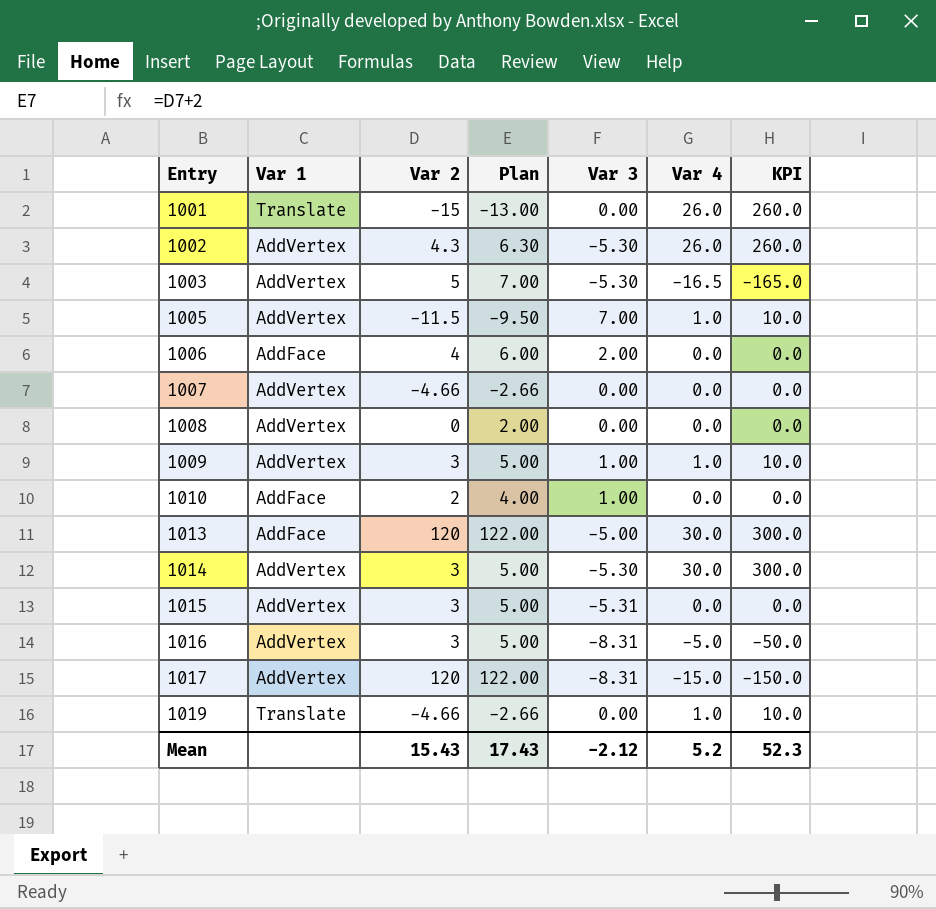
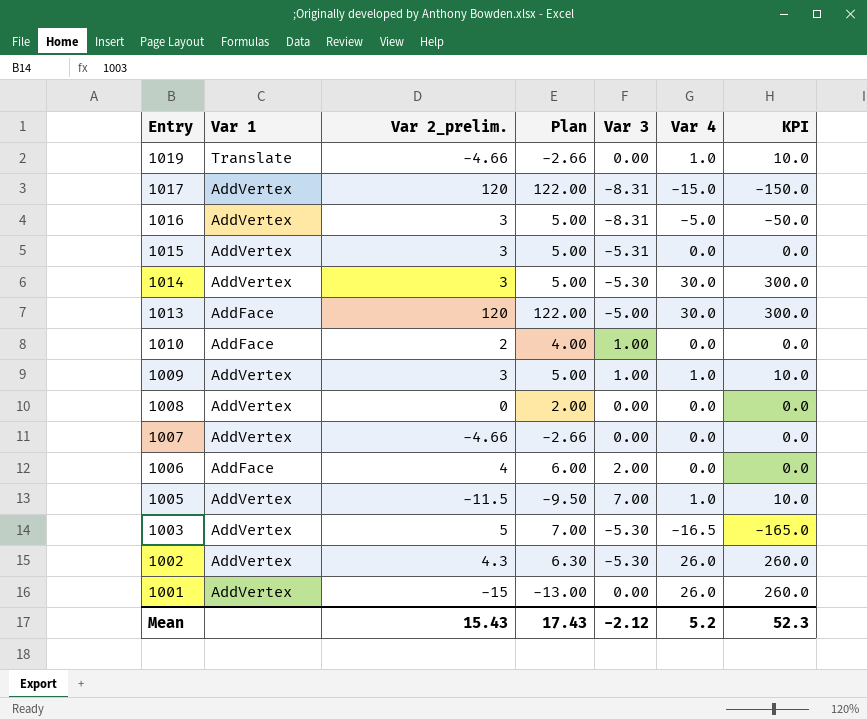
row order: Entry ascending -> Entry descending
column name: Var 2 -> Var 2_prelim.
1001 | Var 1: Translate -> AddVertex

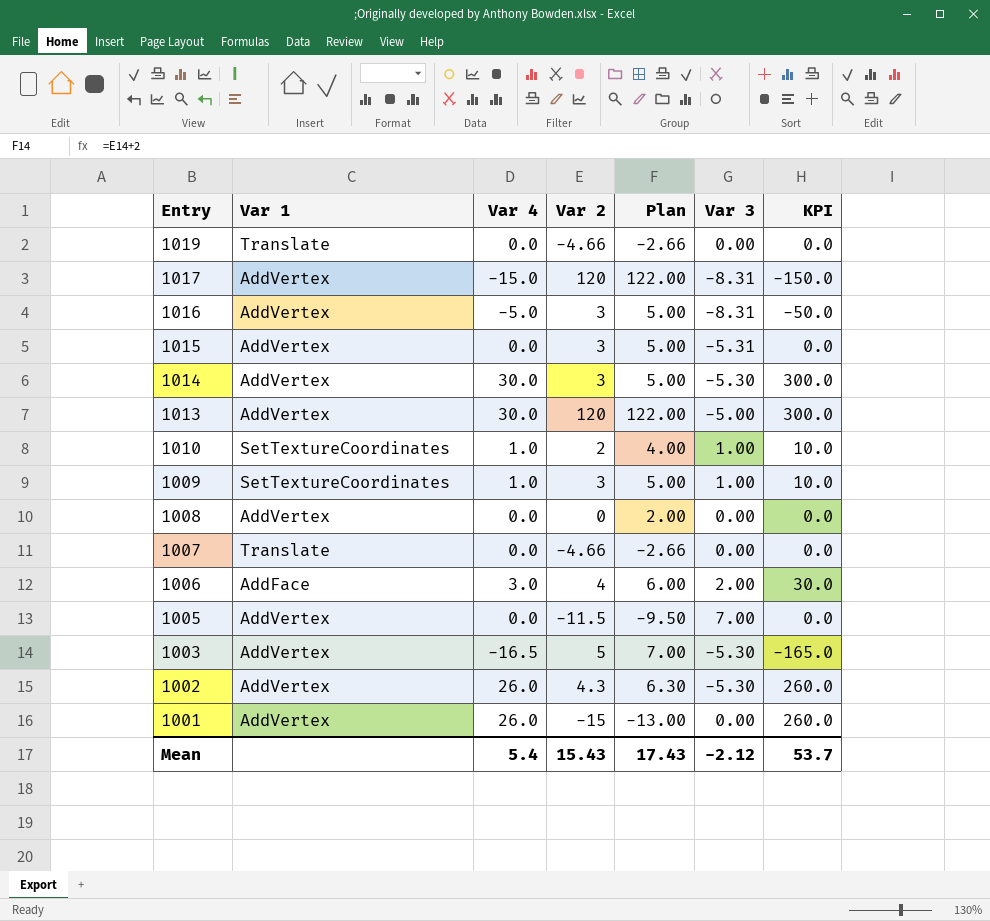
column Var 4 | position: 6 -> 3
column name: Var 2_prelim. -> Var 2
1019 | Var 4: 1.0 -> 0.0
1019 | KPI: 10.0 -> 0.0
1013 | Var 1: AddFace -> AddVertex
1010 | Var 1: AddFace -> SetTextureCoordinates
1010 | Var 4: 0.0 -> 1.0
1010 | KPI: 0.0 -> 10.0
1009 | Var 1: AddVertex -> SetTextureCoordinates
1007 | Var 1: AddVertex -> Translate
1006 | Var 4: 0.0 -> 3.0
1006 | KPI: 0.0 -> 30.0
1005 | Var 4: 1.0 -> 0.0
1005 | KPI: 10.0 -> 0.0
Mean | Var 4: 5.2 -> 5.4
Mean | KPI: 52.3 -> 53.7

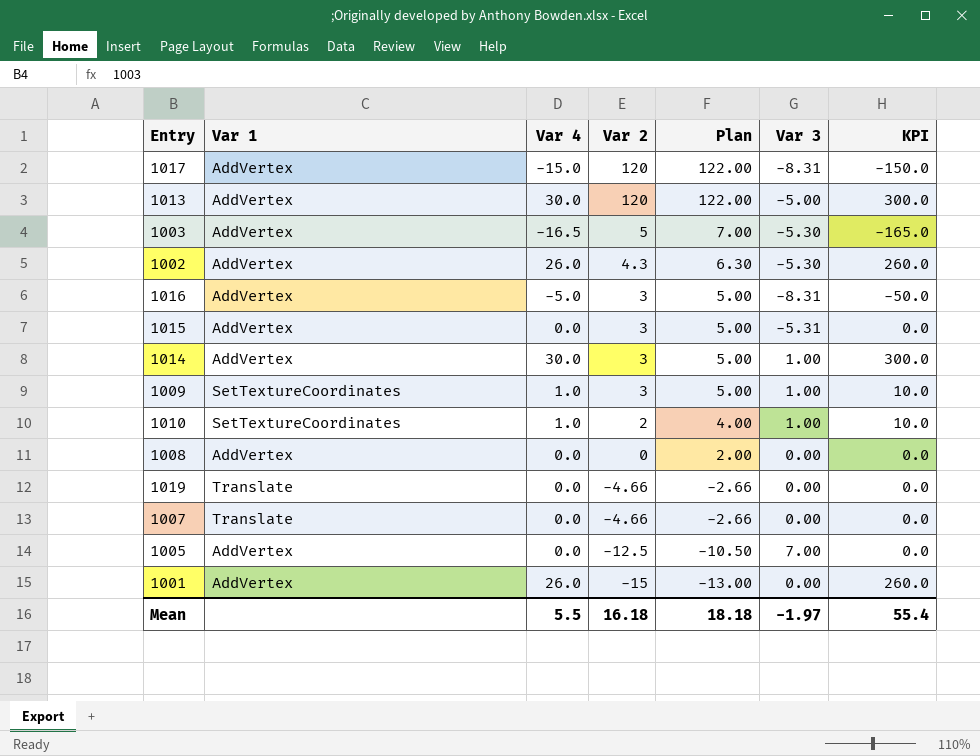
row order: Entry descending -> Var 2 descending
row 1006: AddFace | 3.0 | 4 | 6.00 | 2.00 | 30.0 -> none
1014 | Var 3: -5.30 -> 1.00
1005 | Var 2: -11.5 -> -12.5
1005 | Plan: -9.50 -> -10.50
Mean | Var 4: 5.4 -> 5.5
Mean | Var 2: 15.43 -> 16.18
Mean | Plan: 17.43 -> 18.18
Mean | Var 3: -2.12 -> -1.97
Mean | KPI: 53.7 -> 55.4

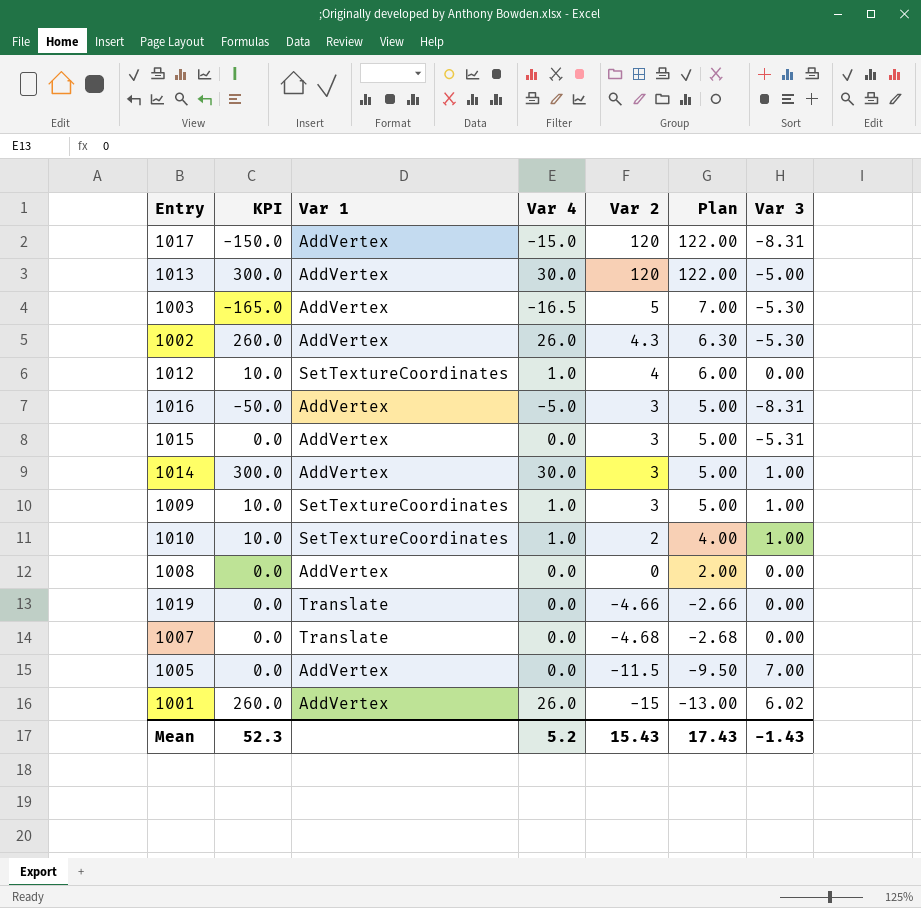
column KPI | position: 7 -> 2
row 1012: none -> 10.0 | SetTextureCoordinates | 1.0 | 4 | 6.00 | 0.00
1007 | Var 2: -4.66 -> -4.68
1007 | Plan: -2.66 -> -2.68
1005 | Var 2: -12.5 -> -11.5
1005 | Plan: -10.50 -> -9.50
1001 | Var 3: 0.00 -> 6.02
Mean | KPI: 55.4 -> 52.3
Mean | Var 4: 5.5 -> 5.2
Mean | Var 2: 16.18 -> 15.43
Mean | Plan: 18.18 -> 17.43
Mean | Var 3: -1.97 -> -1.43

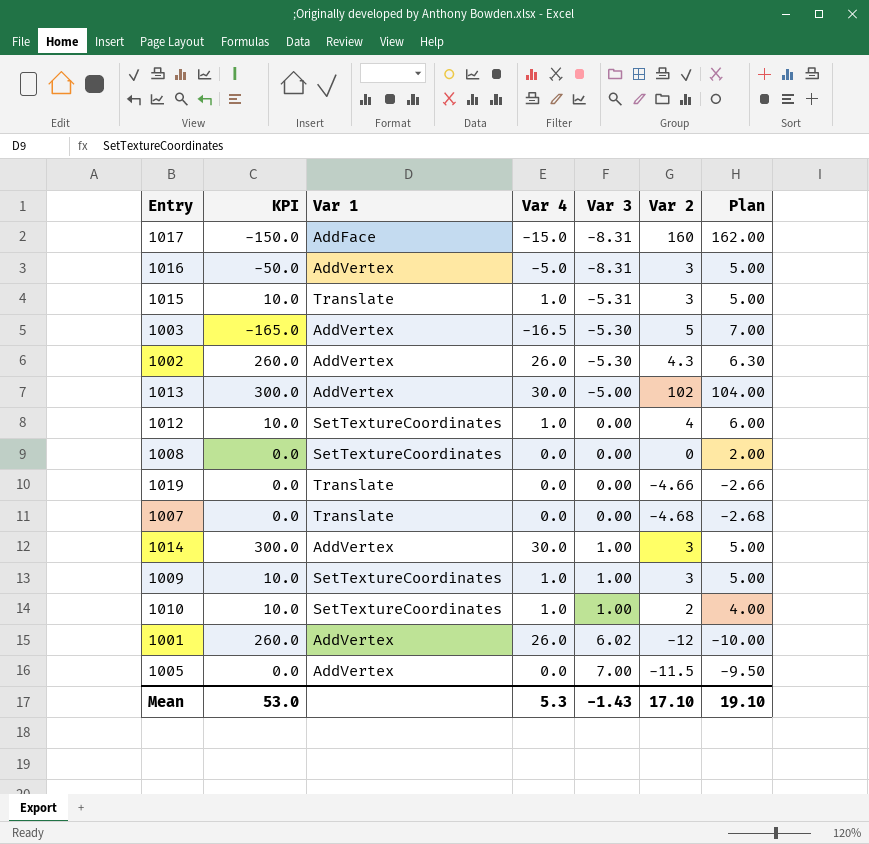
row order: Var 2 descending -> Var 3 ascending
column Var 3 | position: 7 -> 5
1017 | Var 1: AddVertex -> AddFace
1017 | Var 2: 120 -> 160
1017 | Plan: 122.00 -> 162.00
1015 | KPI: 0.0 -> 10.0
1015 | Var 1: AddVertex -> Translate
1015 | Var 4: 0.0 -> 1.0
1013 | Var 2: 120 -> 102
1013 | Plan: 122.00 -> 104.00
1008 | Var 1: AddVertex -> SetTextureCoordinates
1001 | Var 2: -15 -> -12
1001 | Plan: -13.00 -> -10.00
Mean | KPI: 52.3 -> 53.0
Mean | Var 4: 5.2 -> 5.3
Mean | Var 2: 15.43 -> 17.10
Mean | Plan: 17.43 -> 19.10

